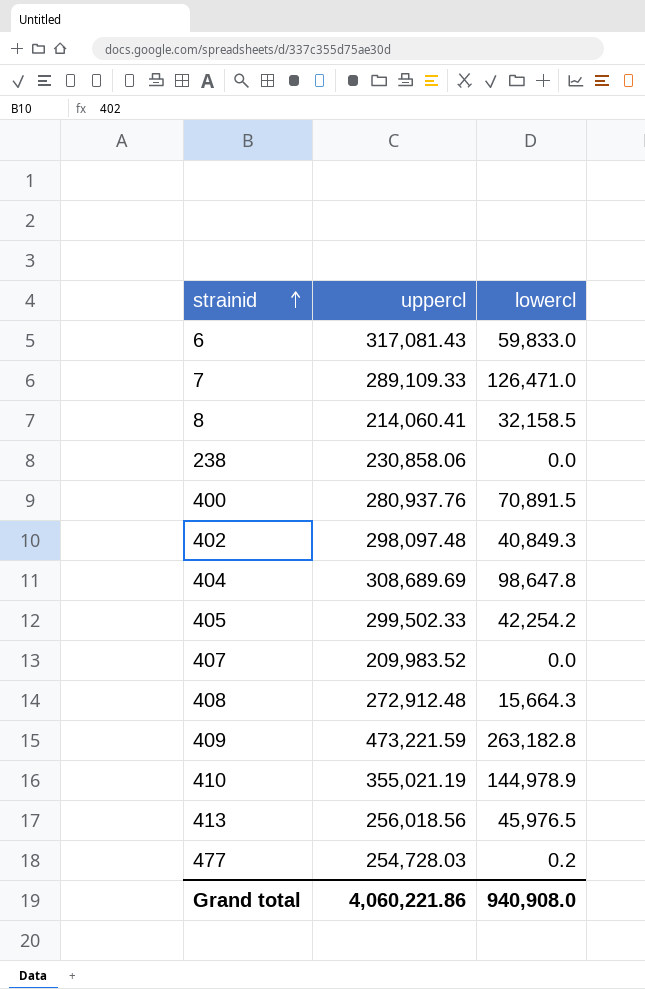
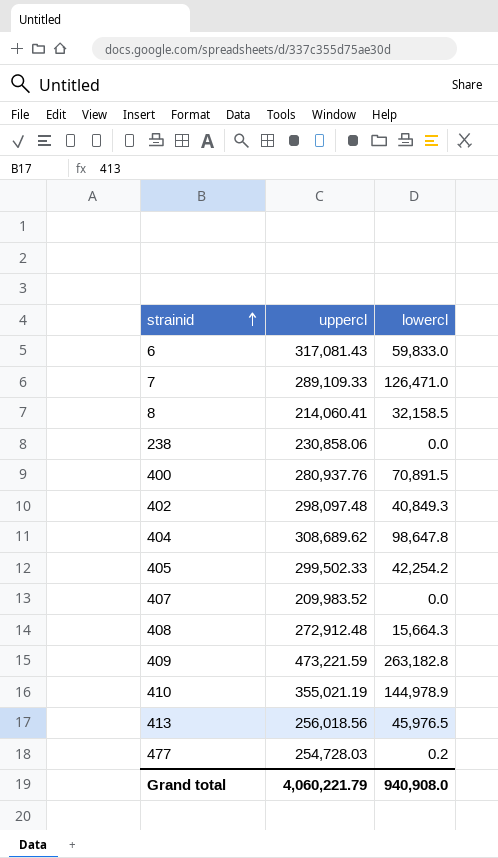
404 | uppercl: 308,689.69 -> 308,689.62
Grand total | uppercl: 4,060,221.86 -> 4,060,221.79

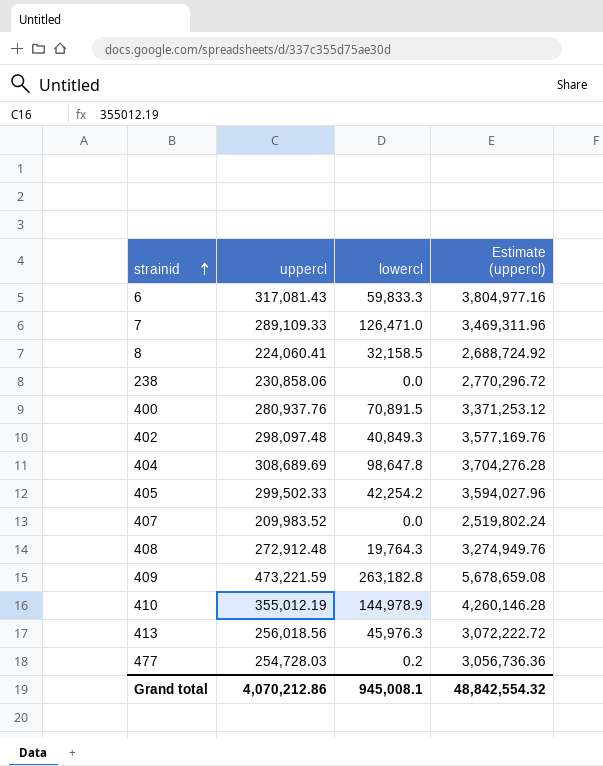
column Estimate (uppercl) | formula: none -> [uppercl] * 12
6 | lowercl: 59,833.0 -> 59,833.3
8 | uppercl: 214,060.41 -> 224,060.41
404 | uppercl: 308,689.62 -> 308,689.69
408 | lowercl: 15,664.3 -> 19,764.3
410 | uppercl: 355,021.19 -> 355,012.19
413 | lowercl: 45,976.5 -> 45,976.3
Grand total | uppercl: 4,060,221.79 -> 4,070,212.86
Grand total | lowercl: 940,908.0 -> 945,008.1

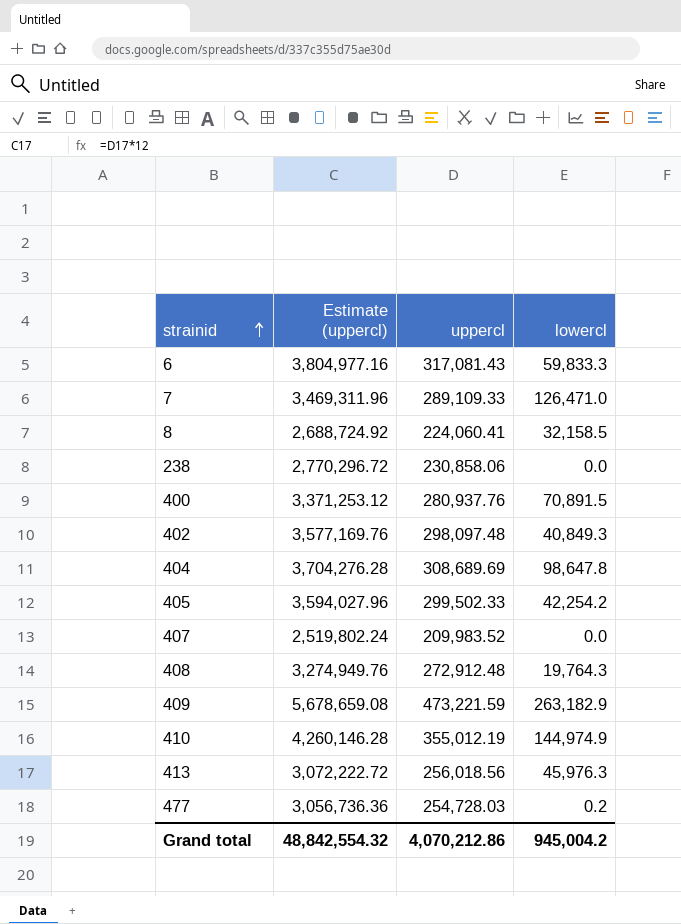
column Estimate (uppercl) | position: 4 -> 2
409 | lowercl: 263,182.8 -> 263,182.9
410 | lowercl: 144,978.9 -> 144,974.9
Grand total | lowercl: 945,008.1 -> 945,004.2

